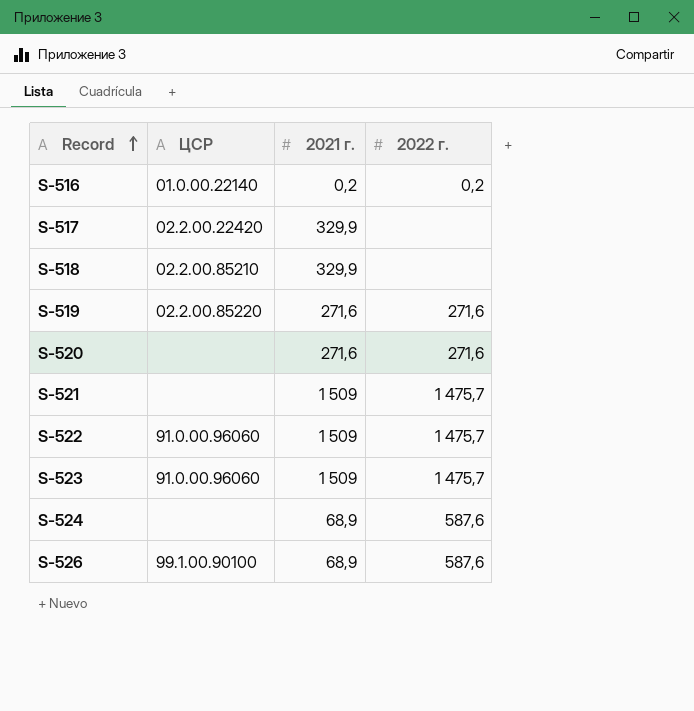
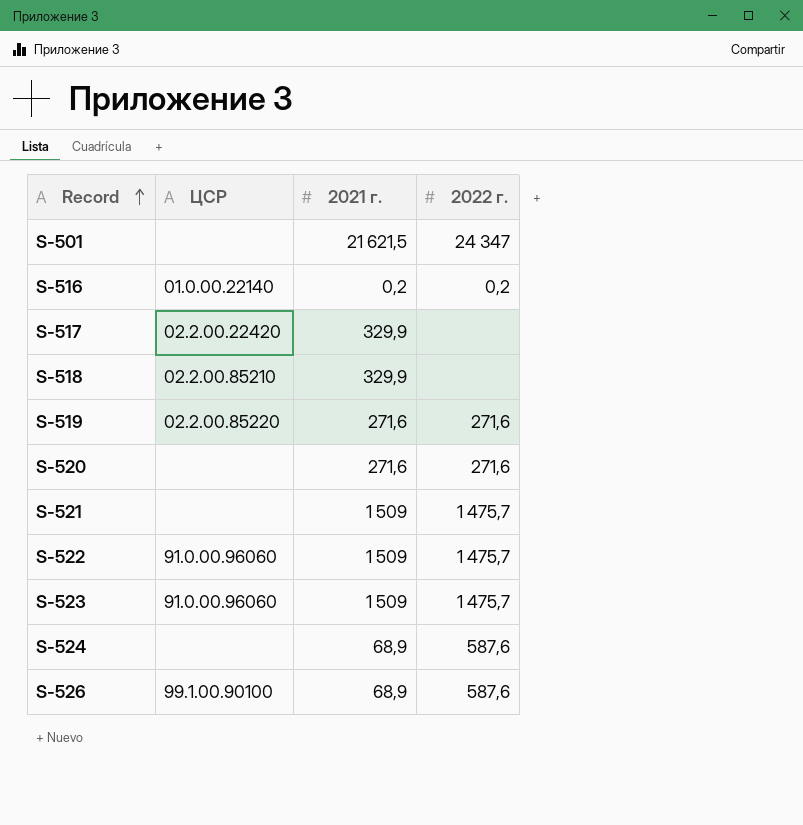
row S-501: none -> none | 21 621,5 | 24 347

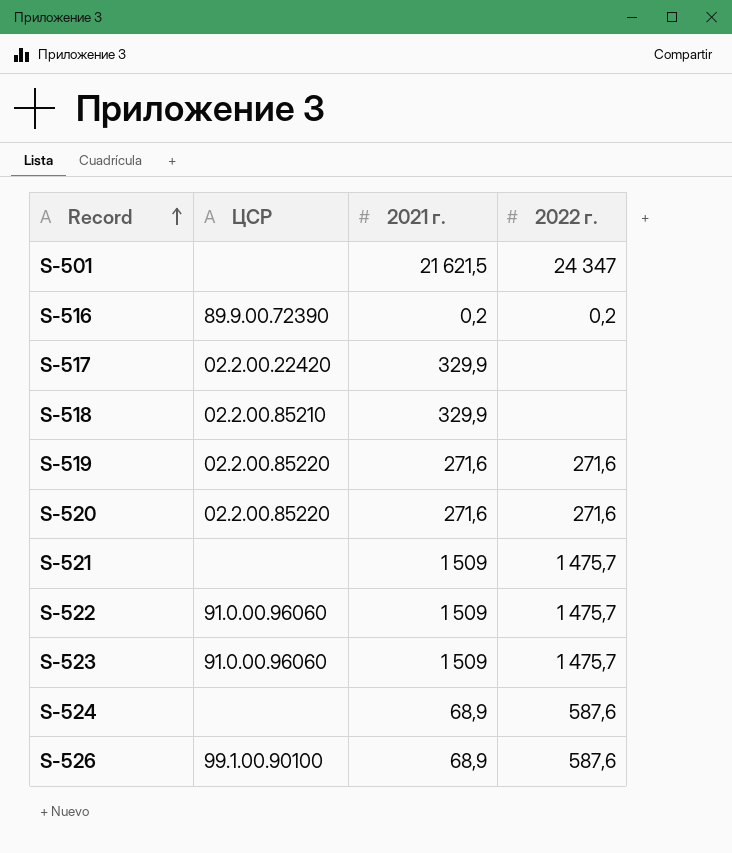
S-516 | ЦСР: 01.0.00.22140 -> 89.9.00.72390
S-520 | ЦСР: none -> 02.2.00.85220

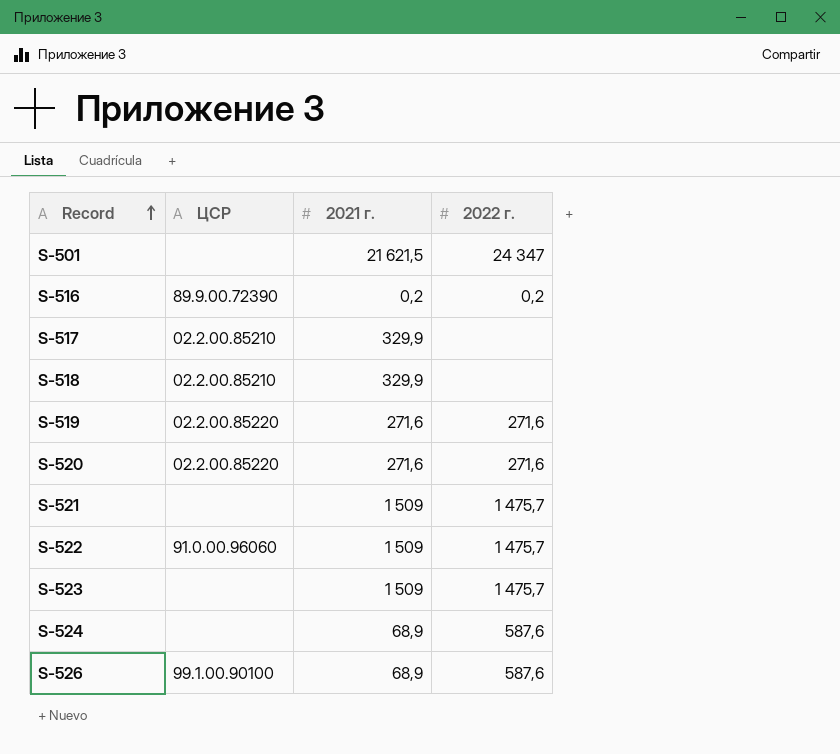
S-517 | ЦСР: 02.2.00.22420 -> 02.2.00.85210
S-523 | ЦСР: 91.0.00.96060 -> none

